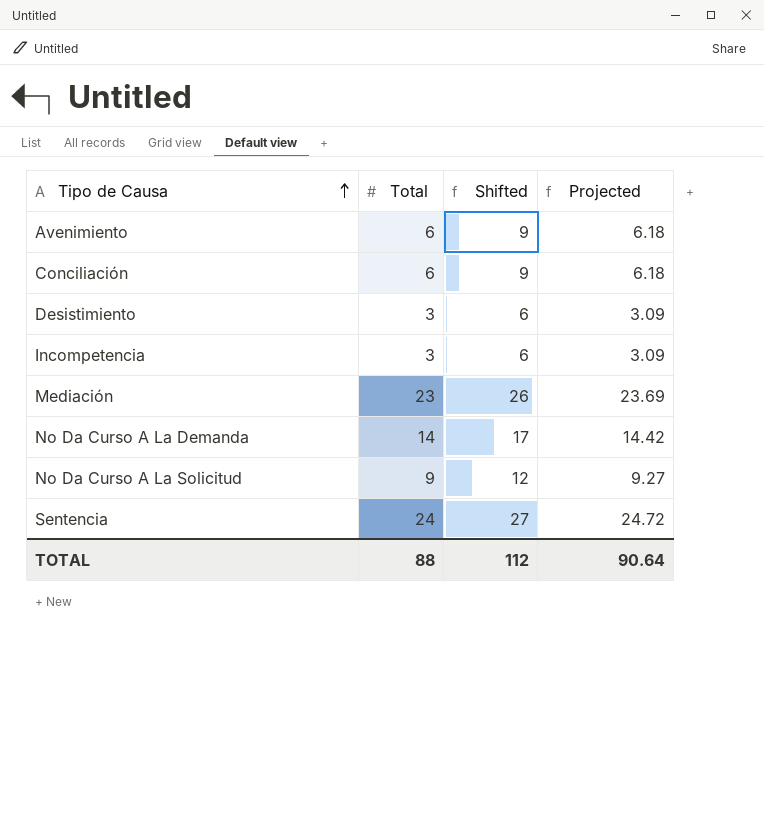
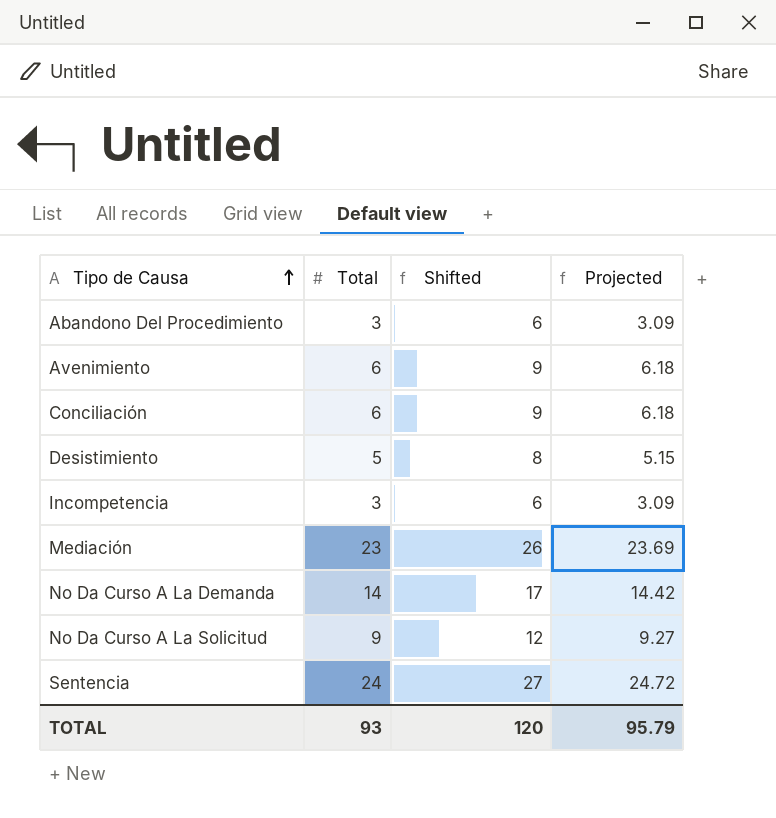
row Abandono Del Procedimiento: none -> 3 | 6 | 3.09
Desistimiento | Total: 3 -> 5
Desistimiento | Shifted: 6 -> 8
Desistimiento | Projected: 3.09 -> 5.15
TOTAL | Total: 88 -> 93
TOTAL | Shifted: 112 -> 120
TOTAL | Projected: 90.64 -> 95.79

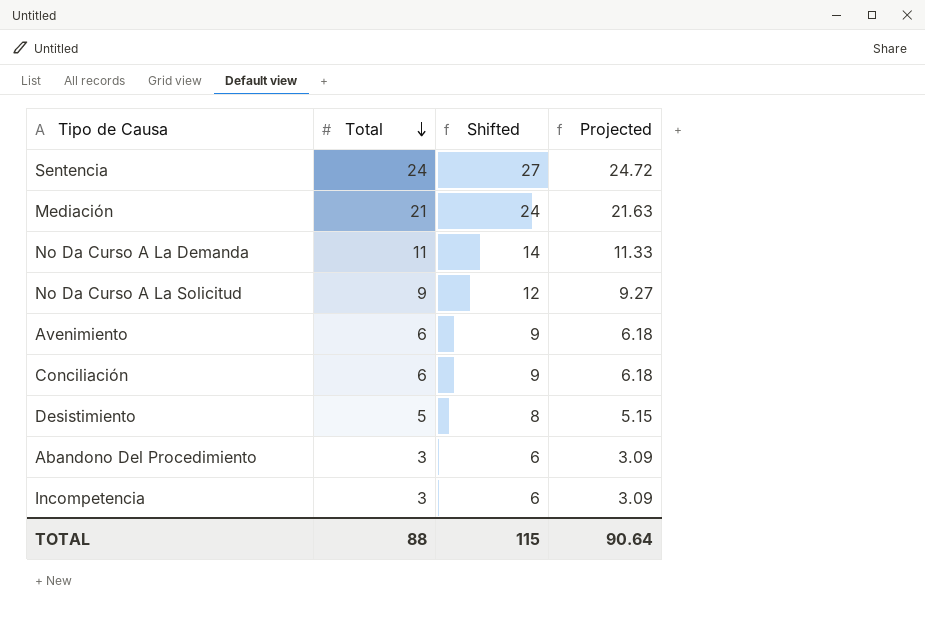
row order: Tipo de Causa ascending -> Total descending
Mediación | Total: 23 -> 21
Mediación | Shifted: 26 -> 24
Mediación | Projected: 23.69 -> 21.63
No Da Curso A La Demanda | Total: 14 -> 11
No Da Curso A La Demanda | Shifted: 17 -> 14
No Da Curso A La Demanda | Projected: 14.42 -> 11.33
TOTAL | Total: 93 -> 88
TOTAL | Shifted: 120 -> 115
TOTAL | Projected: 95.79 -> 90.64

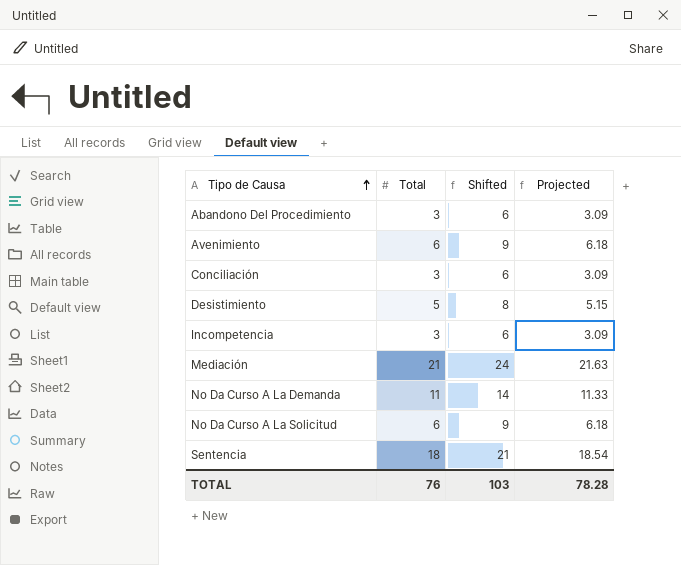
row order: Total descending -> Tipo de Causa ascending
Conciliación | Total: 6 -> 3
Conciliación | Shifted: 9 -> 6
Conciliación | Projected: 6.18 -> 3.09
No Da Curso A La Solicitud | Total: 9 -> 6
No Da Curso A La Solicitud | Shifted: 12 -> 9
No Da Curso A La Solicitud | Projected: 9.27 -> 6.18
Sentencia | Total: 24 -> 18
Sentencia | Shifted: 27 -> 21
Sentencia | Projected: 24.72 -> 18.54
TOTAL | Total: 88 -> 76
TOTAL | Shifted: 115 -> 103
TOTAL | Projected: 90.64 -> 78.28

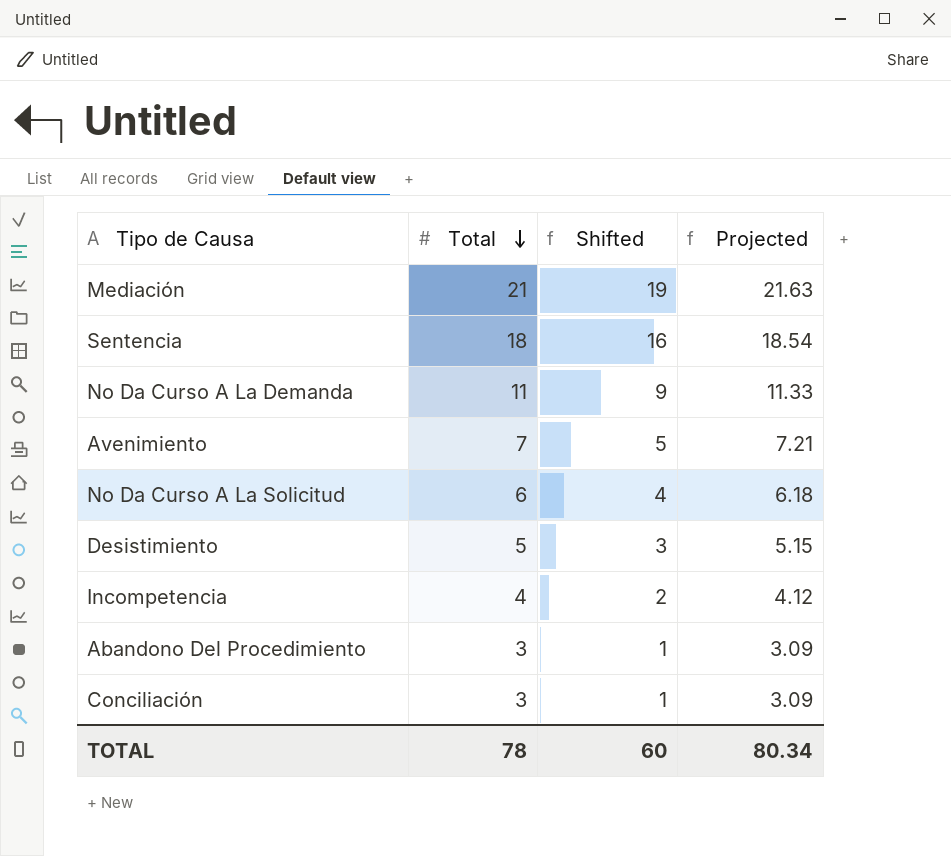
row order: Tipo de Causa ascending -> Total descending
column Shifted | formula: [Total] + 3 -> [Total] - 2
Avenimiento | Total: 6 -> 7
Avenimiento | Projected: 6.18 -> 7.21
Incompetencia | Total: 3 -> 4
Incompetencia | Projected: 3.09 -> 4.12
TOTAL | Total: 76 -> 78
TOTAL | Shifted: 103 -> 60
TOTAL | Projected: 78.28 -> 80.34

